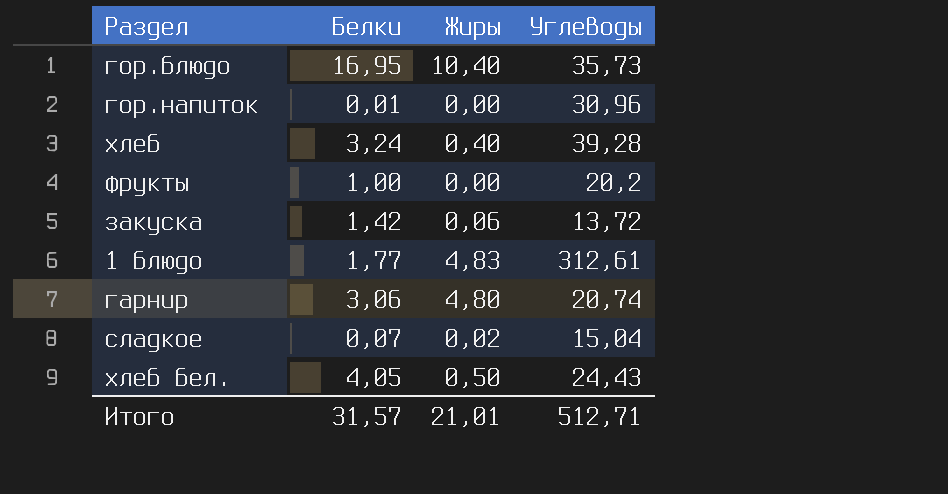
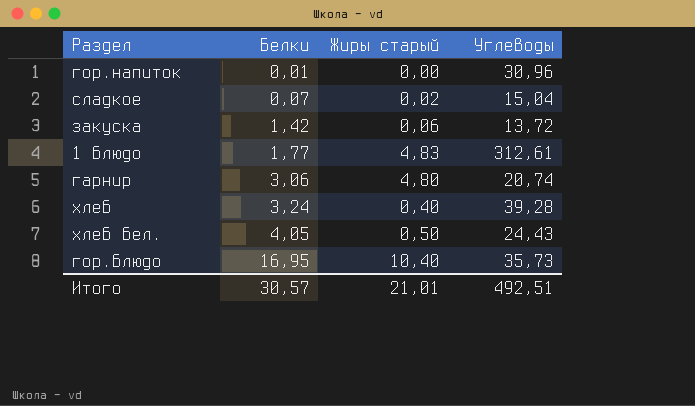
row order: none -> Белки ascending
column name: Жиры -> Жиры старый
row фрукты: 1,00 | 0,00 | 20,2 -> none
Итого | Белки: 31,57 -> 30,57
Итого | Углеводы: 512,71 -> 492,51

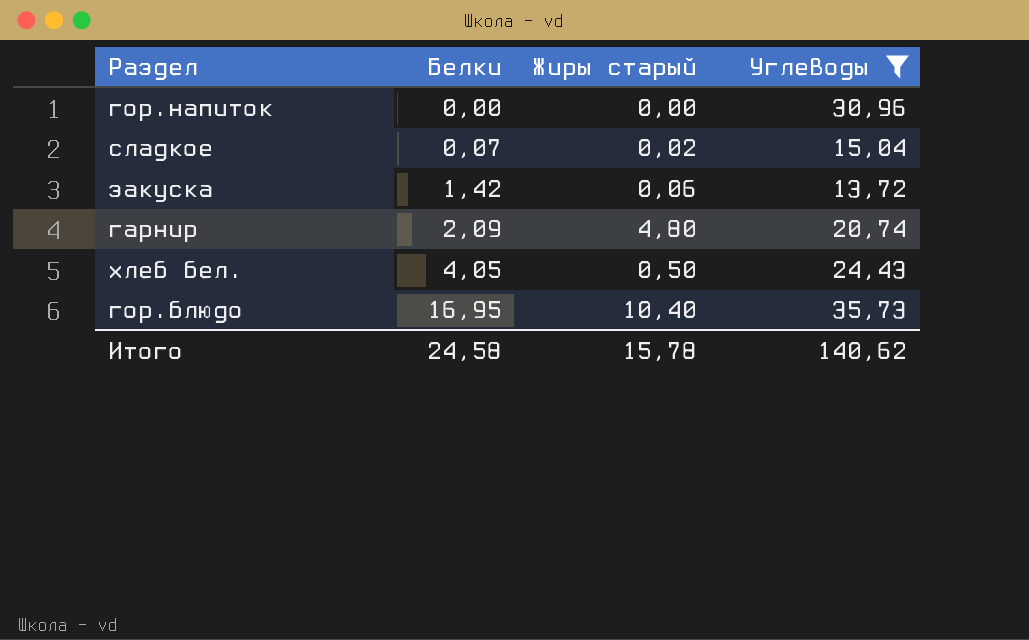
filter: none -> Углеводы <= 35,73
гор.напиток | Белки: 0,01 -> 0,00
гарнир | Белки: 3,06 -> 2,09
Итого | Белки: 30,57 -> 24,58
Итого | Жиры старый: 21,01 -> 15,78
Итого | Углеводы: 492,51 -> 140,62

